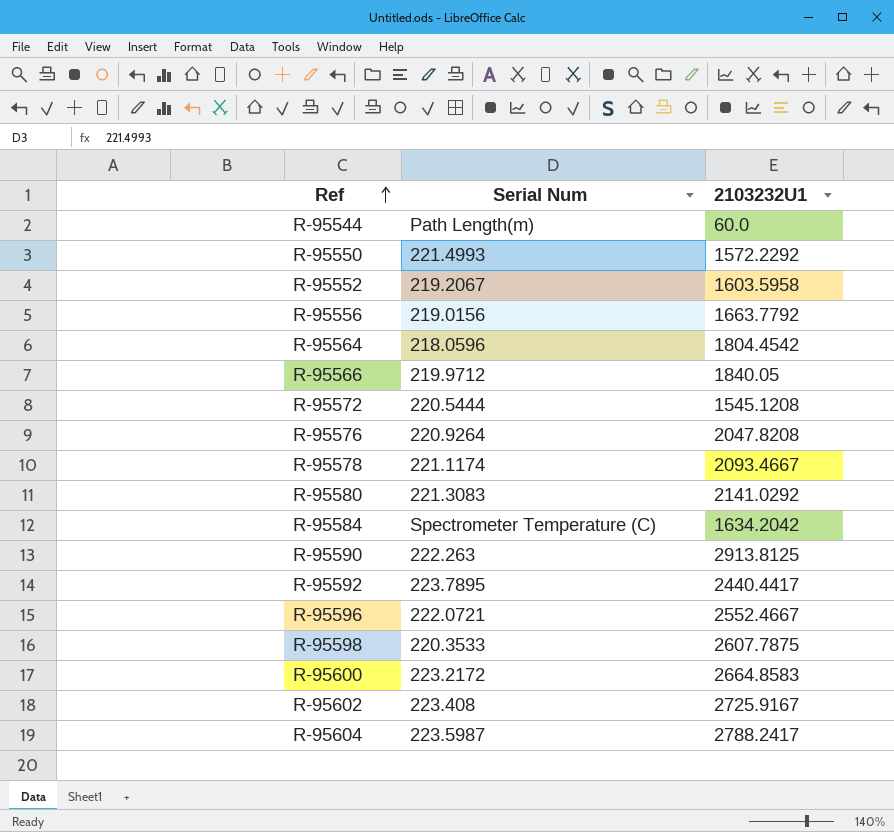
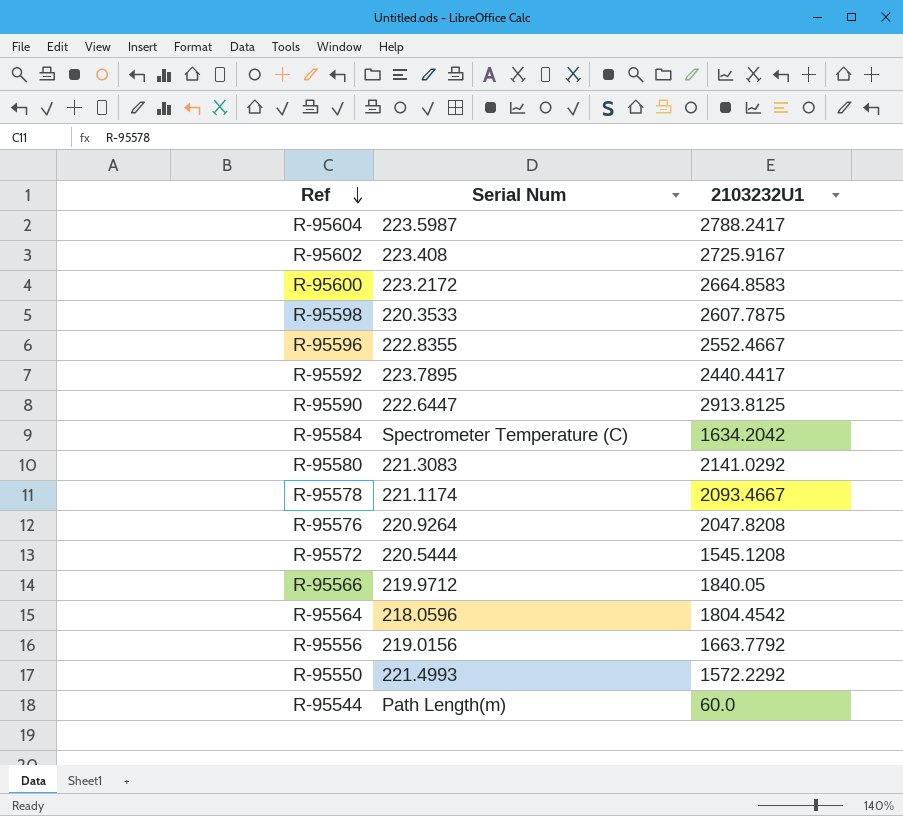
row order: Ref ascending -> Ref descending
row R-95552: 219.2067 | 1603.5958 -> none
R-95596 | Serial Num: 222.0721 -> 222.8355
R-95590 | Serial Num: 222.263 -> 222.6447

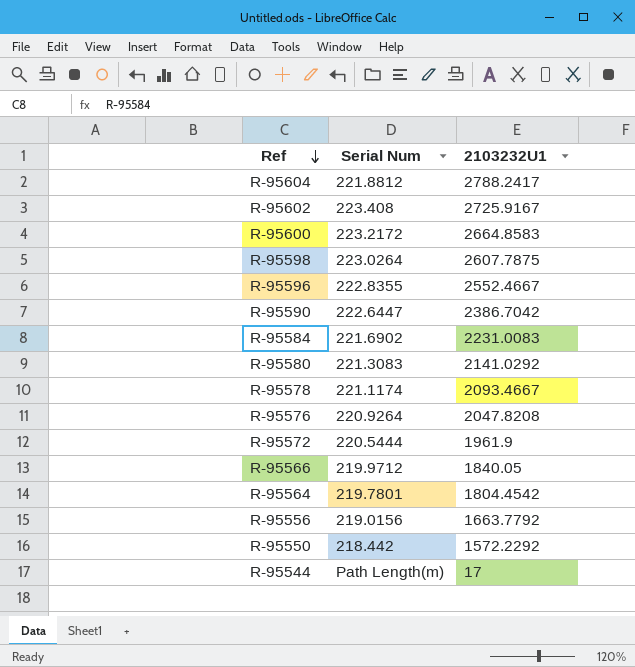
row R-95592: 223.7895 | 2440.4417 -> none
R-95604 | Serial Num: 223.5987 -> 221.8812
R-95598 | Serial Num: 220.3533 -> 223.0264
R-95590 | 2103232U1: 2913.8125 -> 2386.7042
R-95584 | Serial Num: Spectrometer Temperature (C) -> 221.6902
R-95584 | 2103232U1: 1634.2042 -> 2231.0083
R-95572 | 2103232U1: 1545.1208 -> 1961.9
R-95564 | Serial Num: 218.0596 -> 219.7801
R-95550 | Serial Num: 221.4993 -> 218.442
R-95544 | 2103232U1: 60.0 -> 17

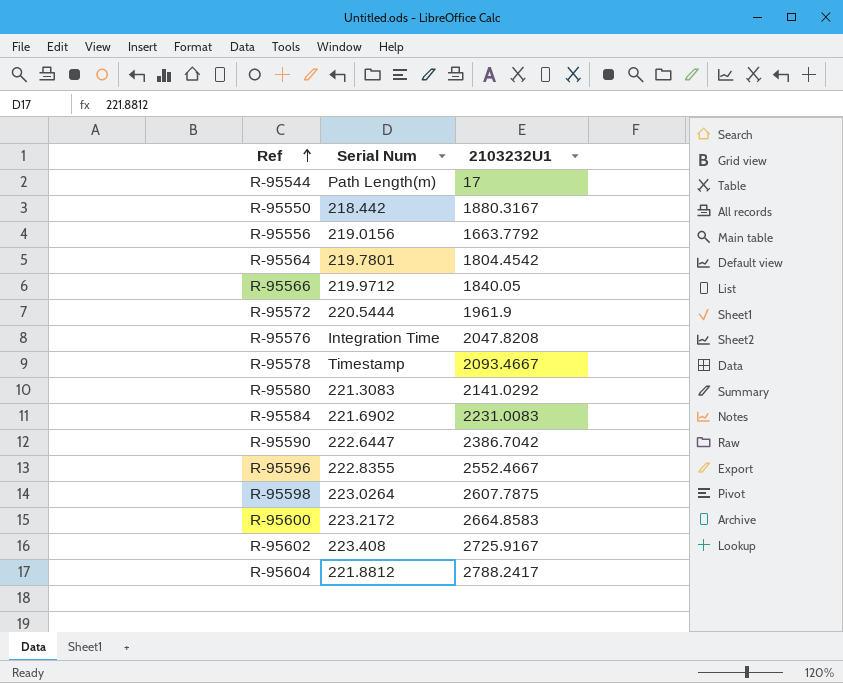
row order: Ref descending -> Ref ascending
R-95550 | 2103232U1: 1572.2292 -> 1880.3167
R-95576 | Serial Num: 220.9264 -> Integration Time
R-95578 | Serial Num: 221.1174 -> Timestamp

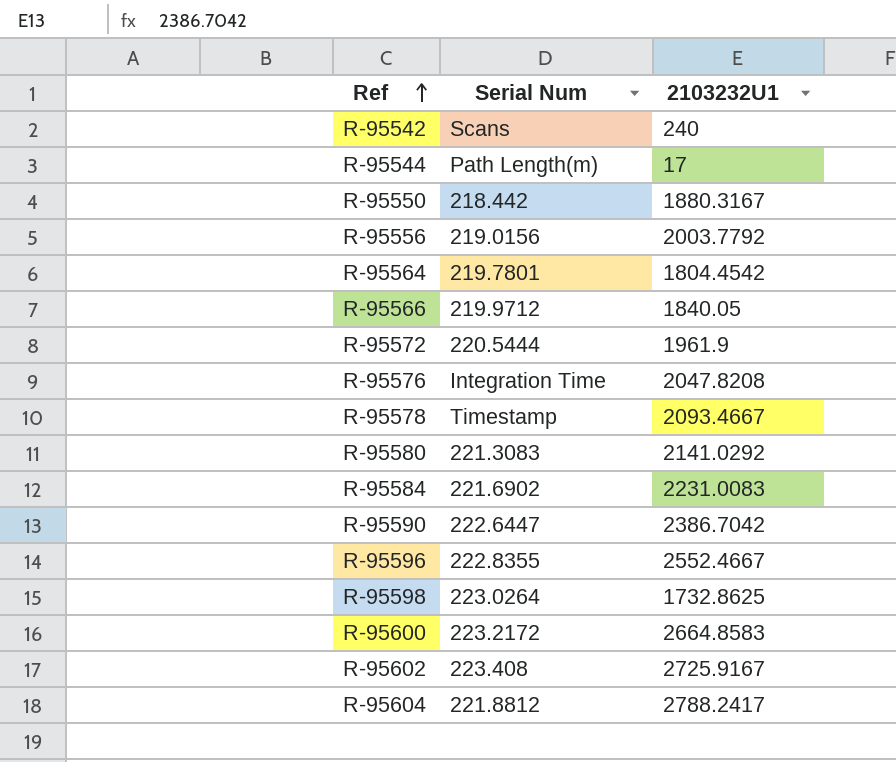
row R-95542: none -> Scans | 240
R-95556 | 2103232U1: 1663.7792 -> 2003.7792
R-95598 | 2103232U1: 2607.7875 -> 1732.8625

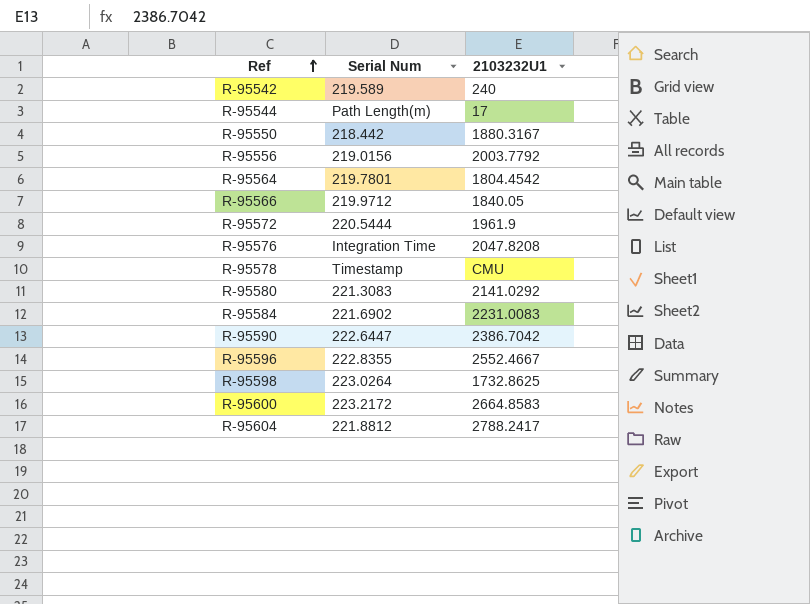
row R-95602: 223.408 | 2725.9167 -> none
R-95542 | Serial Num: Scans -> 219.589
R-95578 | 2103232U1: 2093.4667 -> CMU

